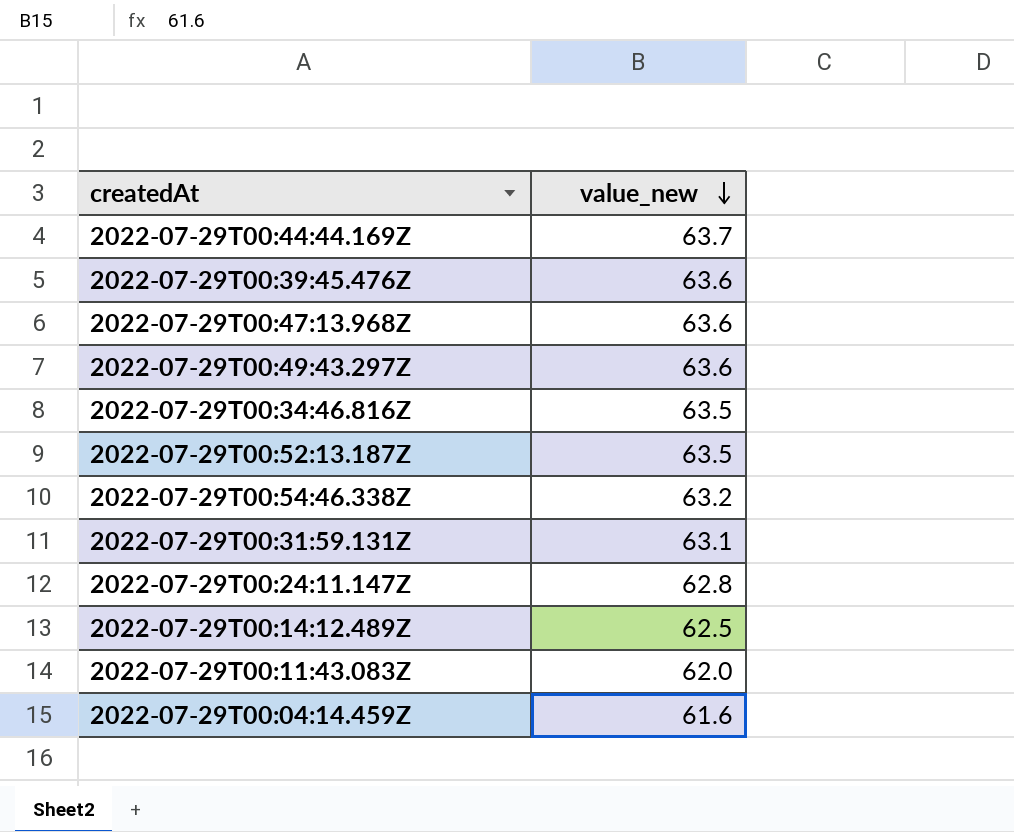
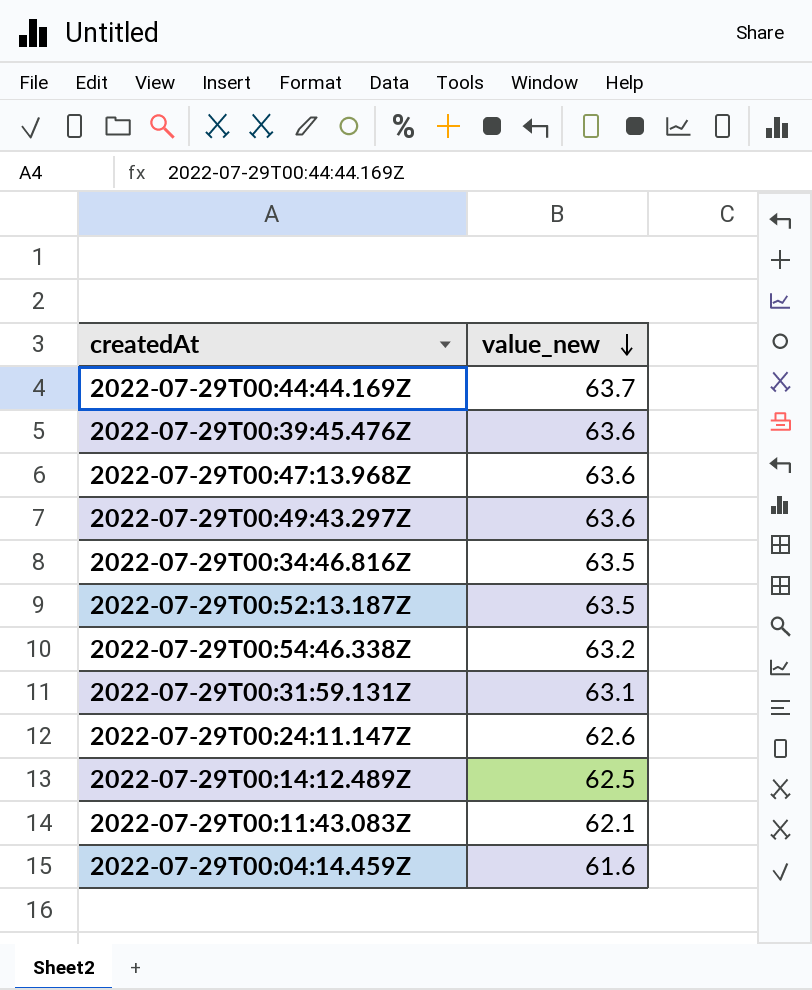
2022-07-29T00:24:11.147Z | value_new: 62.8 -> 62.6
2022-07-29T00:11:43.083Z | value_new: 62.0 -> 62.1

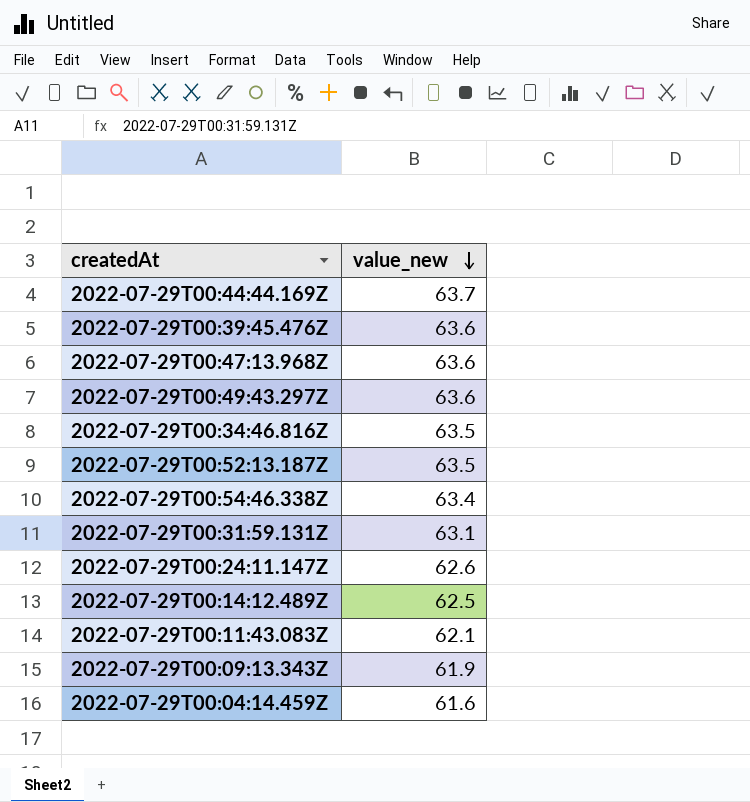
2022-07-29T00:54:46.338Z | value_new: 63.2 -> 63.4
row 2022-07-29T00:09:13.343Z: none -> 61.9

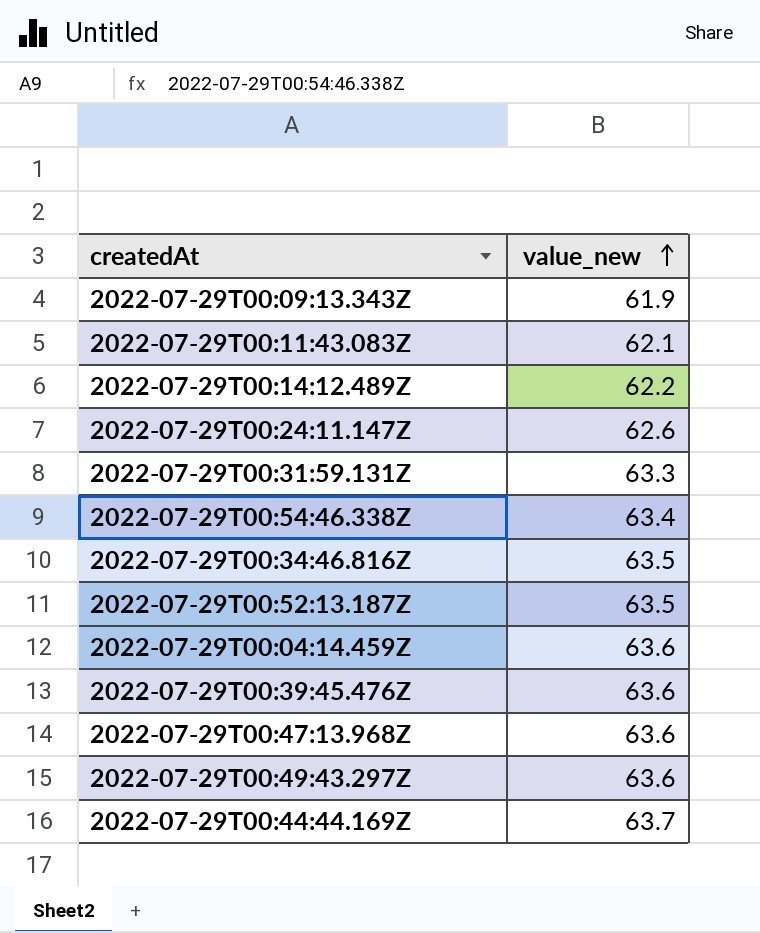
row order: value_new descending -> value_new ascending
2022-07-29T00:14:12.489Z | value_new: 62.5 -> 62.2
2022-07-29T00:31:59.131Z | value_new: 63.1 -> 63.3
2022-07-29T00:04:14.459Z | value_new: 61.6 -> 63.6

